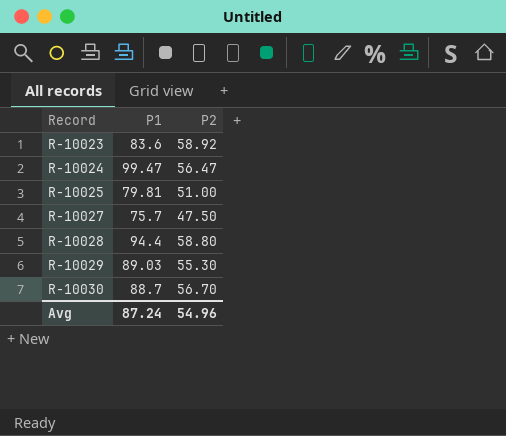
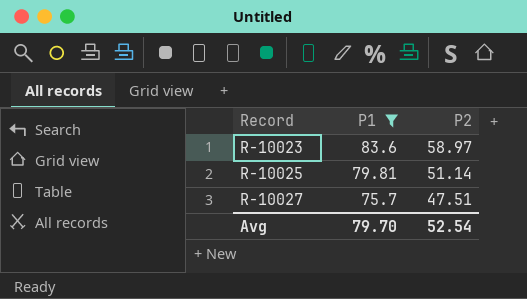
filter: none -> P1 <= 83.6
R-10023 | P2: 58.92 -> 58.97
R-10025 | P2: 51.00 -> 51.14
R-10027 | P2: 47.50 -> 47.51
Avg | P1: 87.24 -> 79.70
Avg | P2: 54.96 -> 52.54

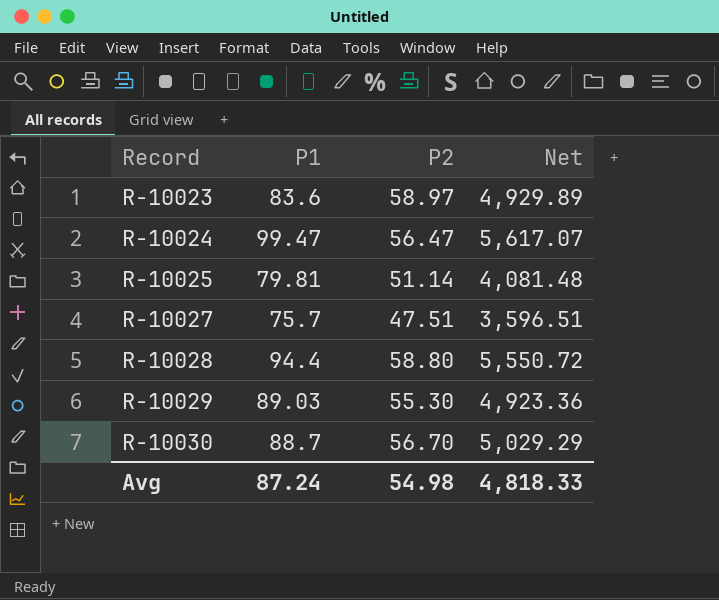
filter: P1 <= 83.6 -> none
column Net | formula: none -> [P1] * [P2]
Avg | P1: 79.70 -> 87.24
Avg | P2: 52.54 -> 54.98

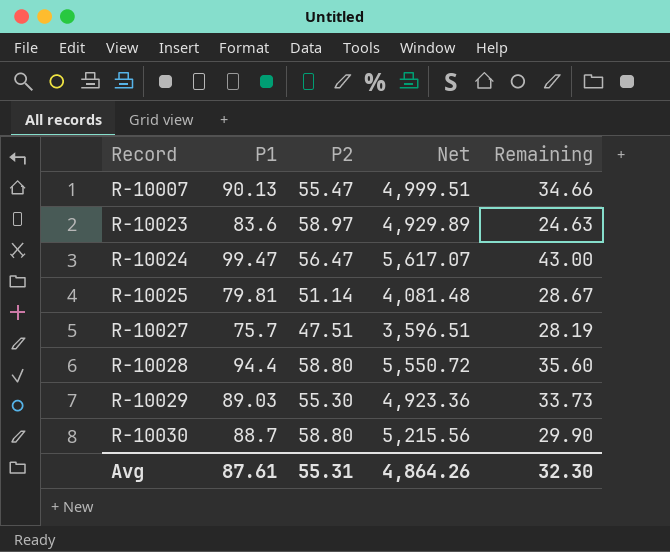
column Remaining | formula: none -> [P1] - [P2]
row R-10007: none -> 90.13 | 55.47 | 4,999.51 | 34.66
R-10030 | P2: 56.70 -> 58.80
R-10030 | Net: 5,029.29 -> 5,215.56
Avg | P1: 87.24 -> 87.61
Avg | P2: 54.98 -> 55.31
Avg | Net: 4,818.33 -> 4,864.26

